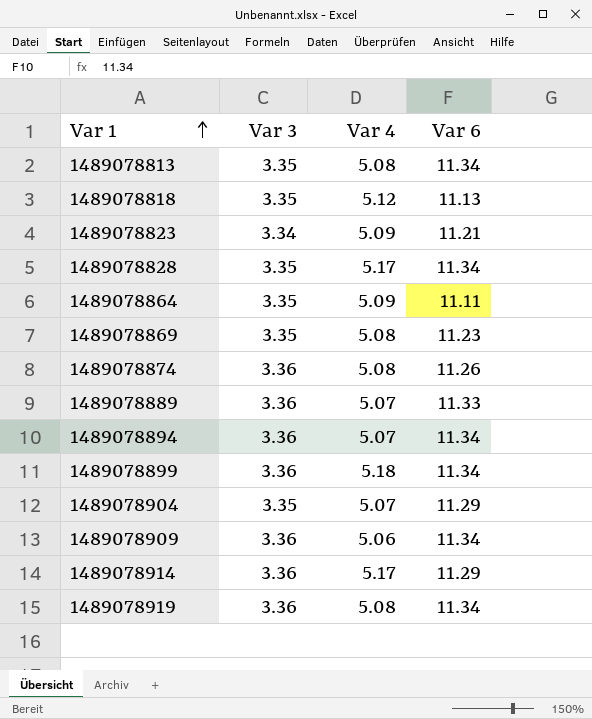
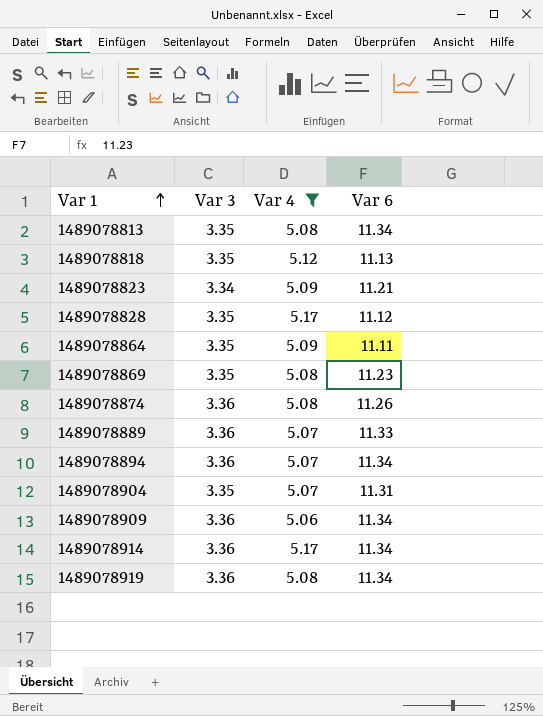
filter: none -> Var 4 != 5.18
1489078828 | Var 6: 11.34 -> 11.12
1489078904 | Var 6: 11.29 -> 11.31
1489078914 | Var 6: 11.29 -> 11.34

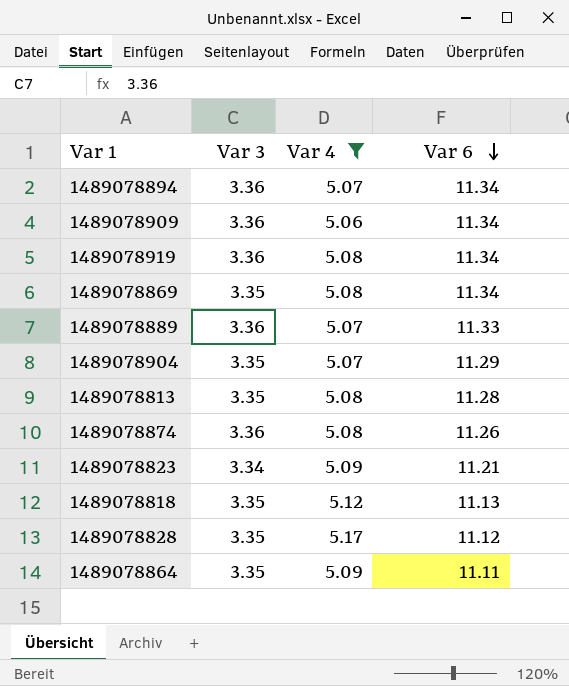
row order: Var 1 ascending -> Var 6 descending
row 1489078914: 3.36 | 5.17 | 11.34 -> none
1489078869 | Var 6: 11.23 -> 11.34
1489078904 | Var 6: 11.31 -> 11.29
1489078813 | Var 6: 11.34 -> 11.28

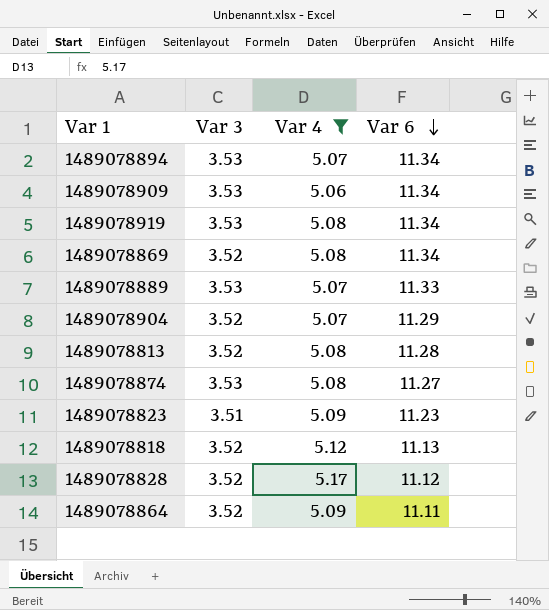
1489078894 | Var 3: 3.36 -> 3.53
1489078909 | Var 3: 3.36 -> 3.53
1489078919 | Var 3: 3.36 -> 3.53
1489078869 | Var 3: 3.35 -> 3.52
1489078889 | Var 3: 3.36 -> 3.53
1489078904 | Var 3: 3.35 -> 3.52
1489078813 | Var 3: 3.35 -> 3.52
1489078874 | Var 3: 3.36 -> 3.53
1489078874 | Var 6: 11.26 -> 11.27
1489078823 | Var 3: 3.34 -> 3.51
1489078823 | Var 6: 11.21 -> 11.23
1489078818 | Var 3: 3.35 -> 3.52
1489078828 | Var 3: 3.35 -> 3.52
1489078864 | Var 3: 3.35 -> 3.52

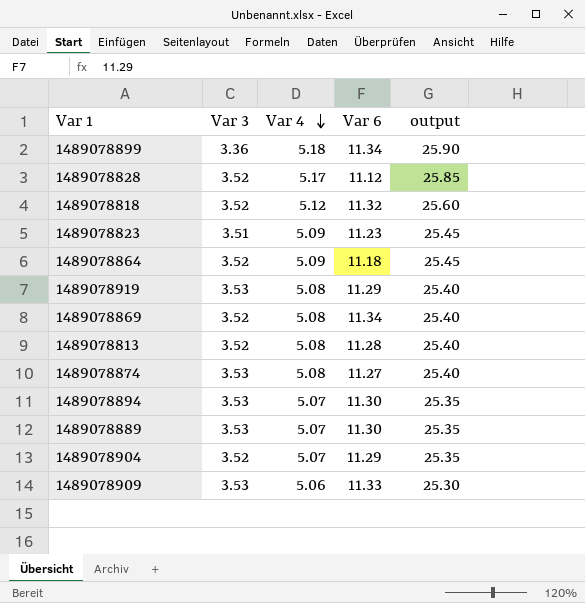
filter: Var 4 != 5.18 -> none
row order: Var 6 descending -> Var 4 descending
column output | formula: none -> [Var 4] * 5
1489078818 | Var 6: 11.13 -> 11.32
1489078864 | Var 6: 11.11 -> 11.18
1489078919 | Var 6: 11.34 -> 11.29
1489078894 | Var 6: 11.34 -> 11.30
1489078889 | Var 6: 11.33 -> 11.30
1489078909 | Var 6: 11.34 -> 11.33

